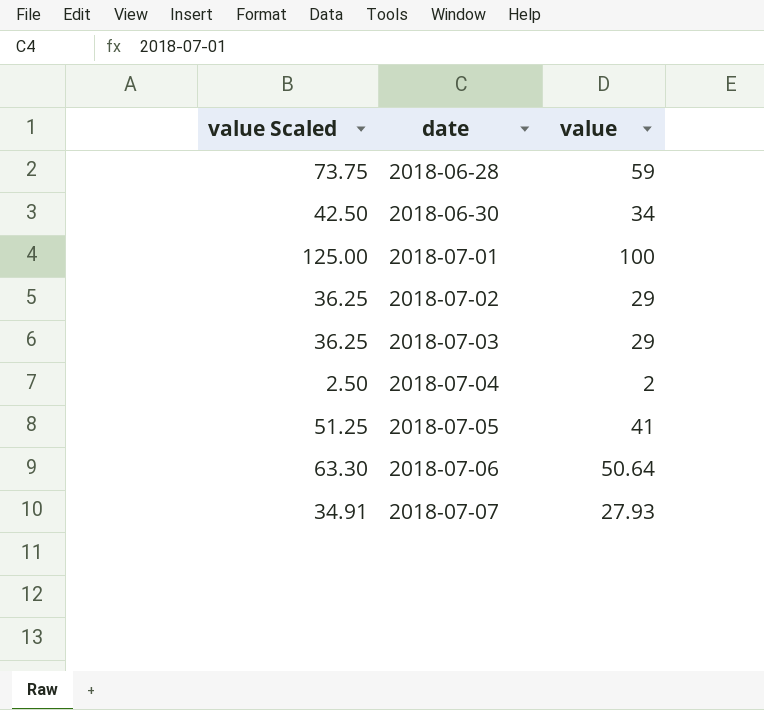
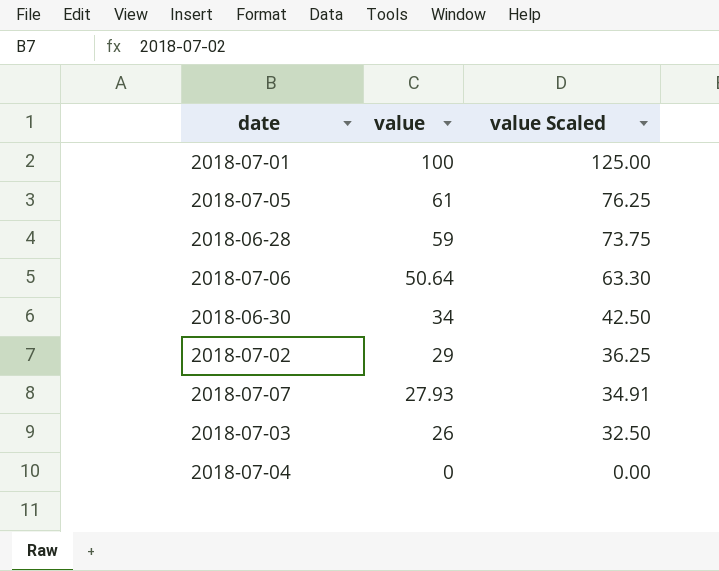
row order: date ascending -> value descending
column value Scaled | position: 1 -> 3
2018-07-05 | value: 41 -> 61
2018-07-05 | value Scaled: 51.25 -> 76.25
2018-07-03 | value: 29 -> 26
2018-07-03 | value Scaled: 36.25 -> 32.50
2018-07-04 | value: 2 -> 0
2018-07-04 | value Scaled: 2.50 -> 0.00

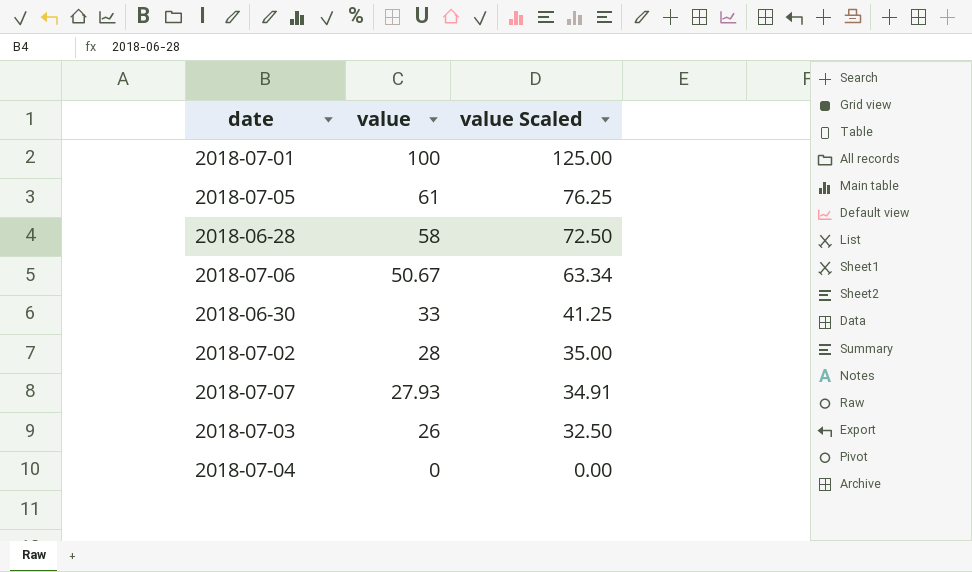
2018-06-28 | value: 59 -> 58
2018-06-28 | value Scaled: 73.75 -> 72.50
2018-07-06 | value: 50.64 -> 50.67
2018-07-06 | value Scaled: 63.30 -> 63.34
2018-06-30 | value: 34 -> 33
2018-06-30 | value Scaled: 42.50 -> 41.25
2018-07-02 | value: 29 -> 28
2018-07-02 | value Scaled: 36.25 -> 35.00

